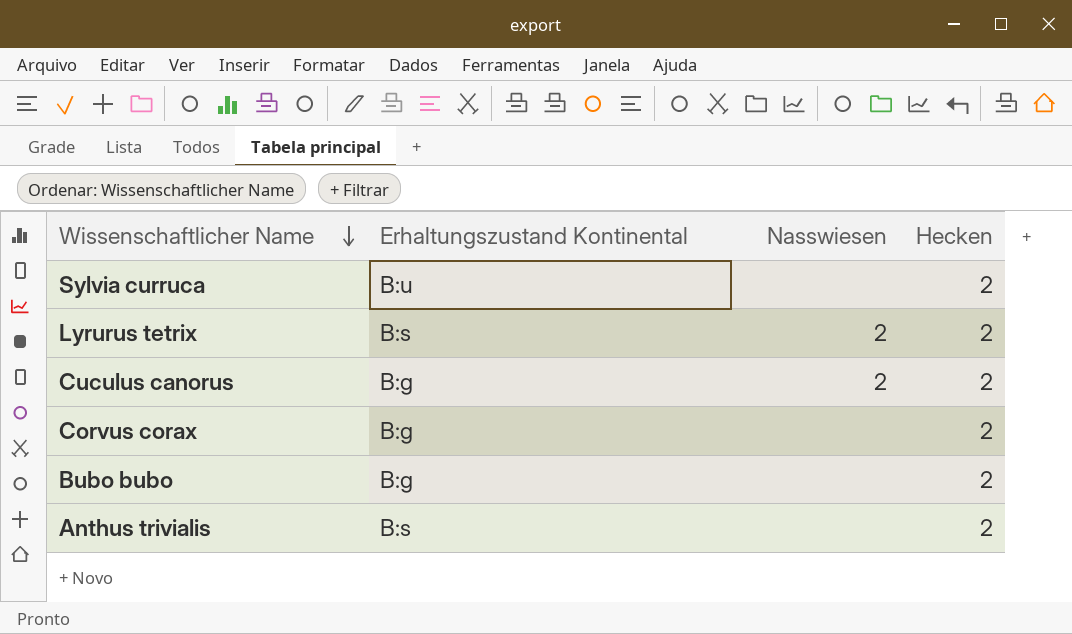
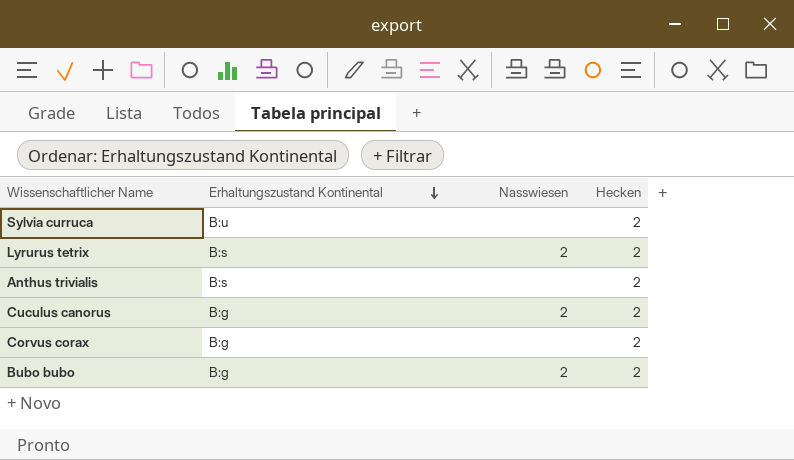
row order: Wissenschaftlicher Name descending -> Erhaltungszustand Kontinental descending
Bubo bubo | Nasswiesen: none -> 2

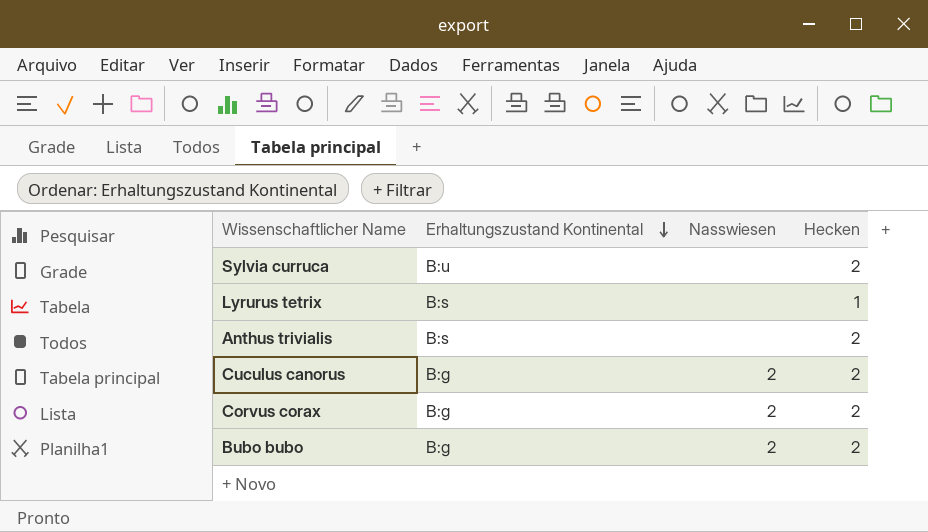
Lyrurus tetrix | Nasswiesen: 2 -> none
Lyrurus tetrix | Hecken: 2 -> 1
Corvus corax | Nasswiesen: none -> 2

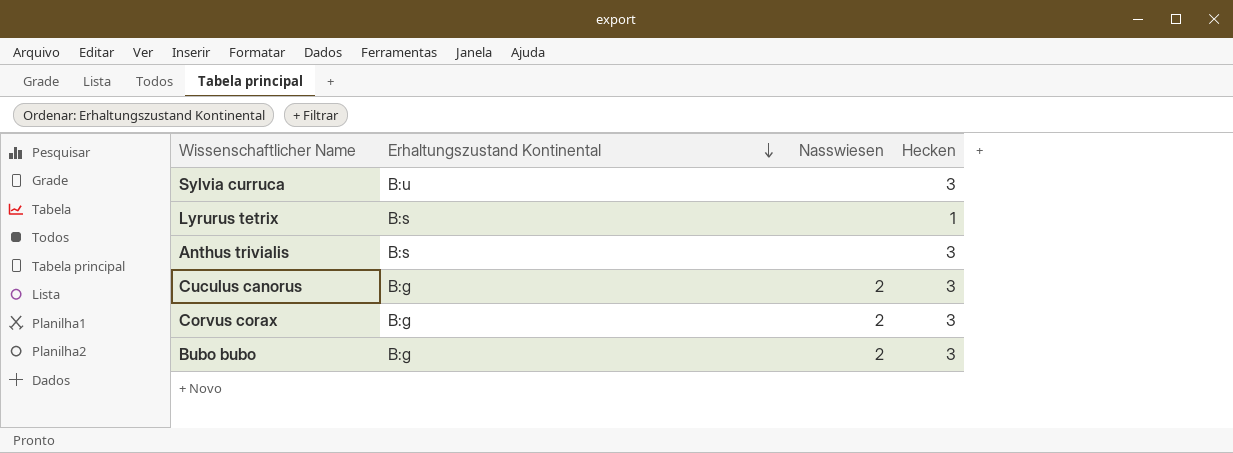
Sylvia curruca | Hecken: 2 -> 3
Anthus trivialis | Hecken: 2 -> 3
Cuculus canorus | Hecken: 2 -> 3
Corvus corax | Hecken: 2 -> 3
Bubo bubo | Hecken: 2 -> 3

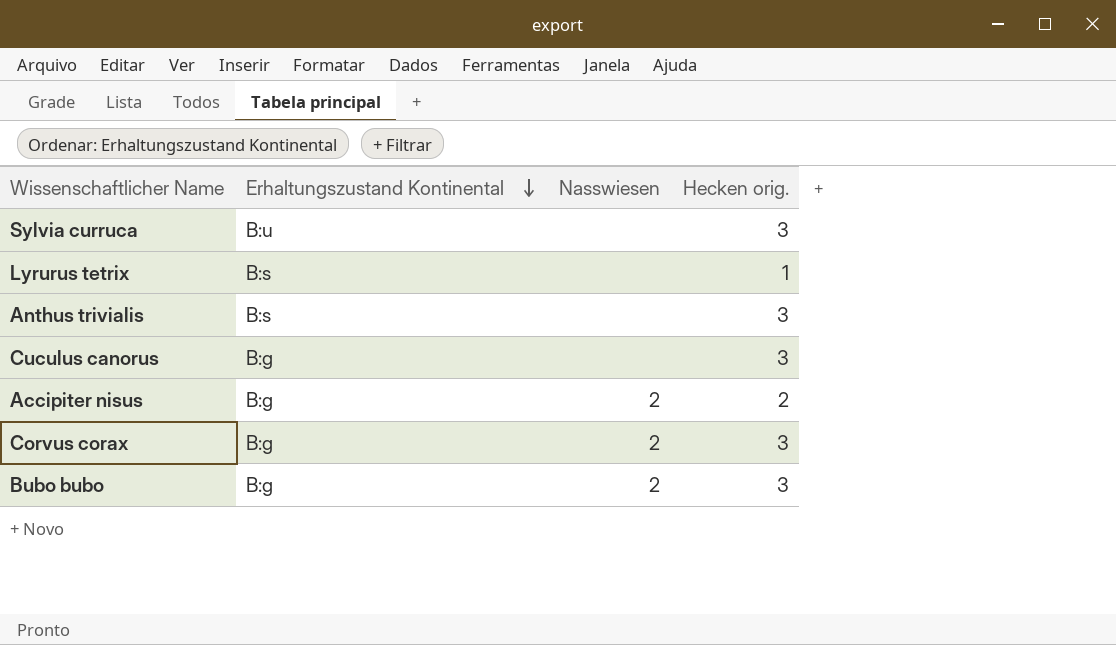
column name: Hecken -> Hecken orig.
Cuculus canorus | Nasswiesen: 2 -> none
row Accipiter nisus: none -> B:g | 2 | 2

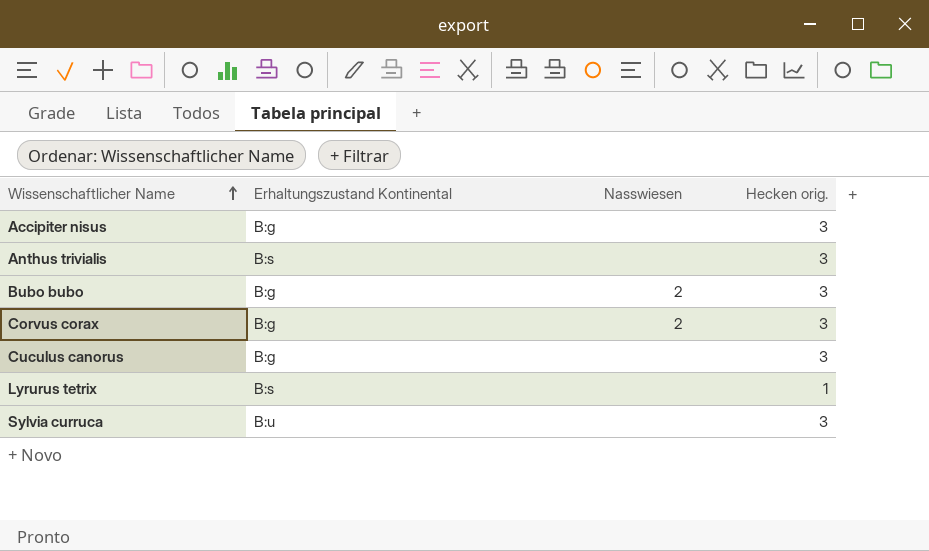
row order: Erhaltungszustand Kontinental descending -> Wissenschaftlicher Name ascending
Accipiter nisus | Nasswiesen: 2 -> none
Accipiter nisus | Hecken orig.: 2 -> 3

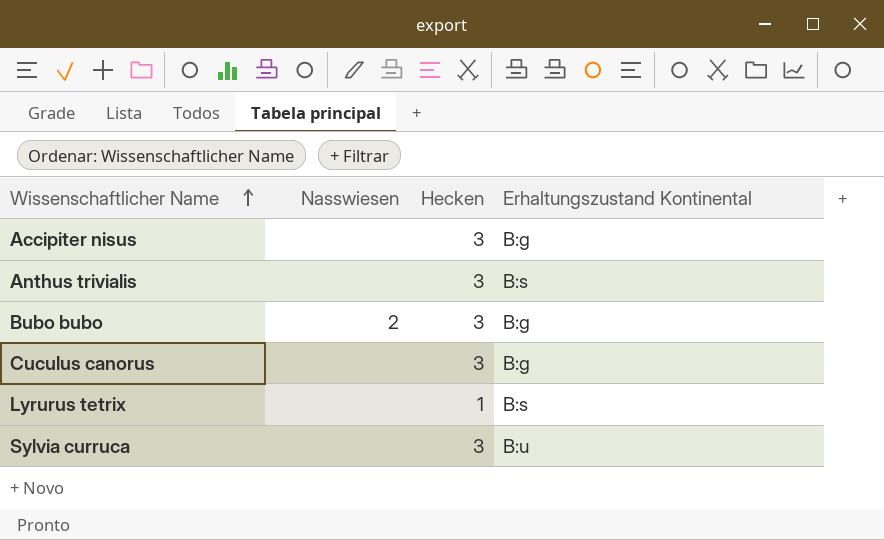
column name: Hecken orig. -> Hecken
column Erhaltungszustand Kontinental | position: 2 -> 4
row Corvus corax: B:g | 2 | 3 -> none

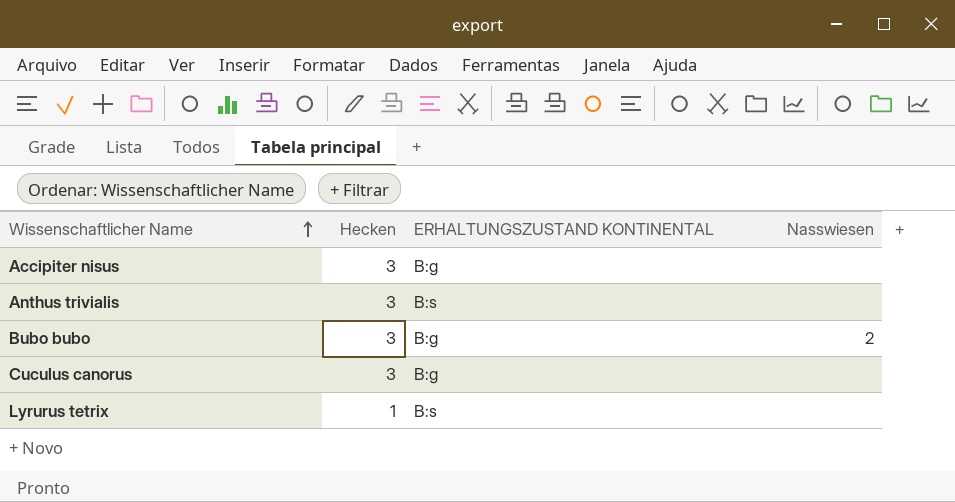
column name: Erhaltungszustand Kontinental -> ERHALTUNGSZUSTAND KONTINENTAL
column Nasswiesen | position: 2 -> 4
row Sylvia curruca: none | 3 | B:u -> none

